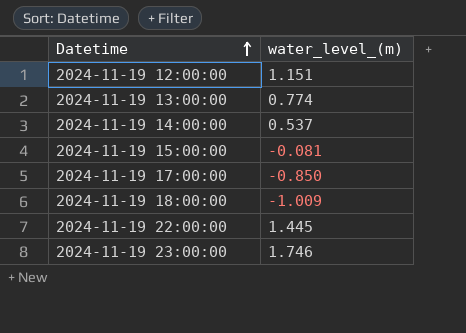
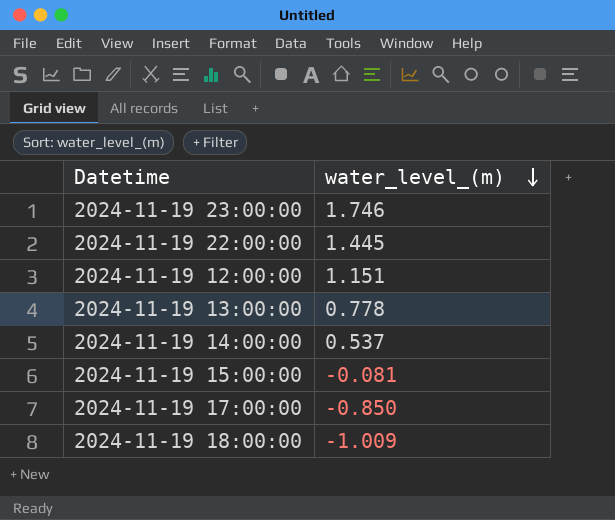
row order: Datetime ascending -> water_level_(m) descending
2024-11-19 13:00:00 | water_level_(m): 0.774 -> 0.778

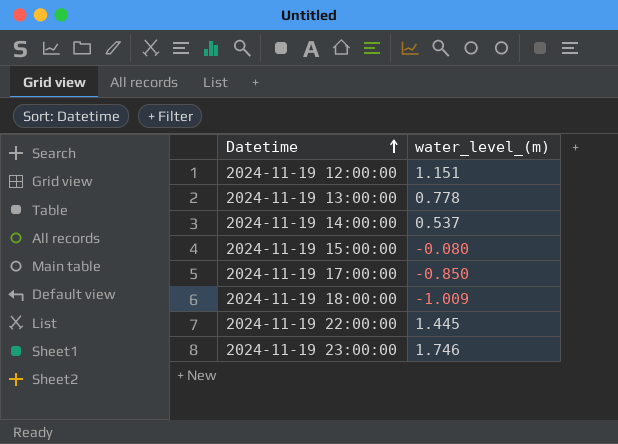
row order: water_level_(m) descending -> Datetime ascending
2024-11-19 15:00:00 | water_level_(m): -0.081 -> -0.080

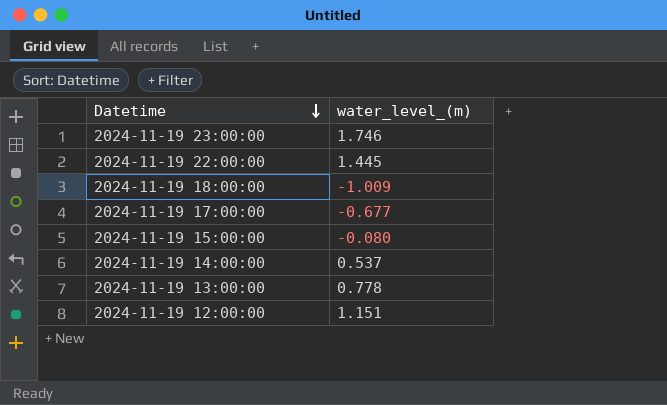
row order: Datetime ascending -> Datetime descending
2024-11-19 17:00:00 | water_level_(m): -0.850 -> -0.677

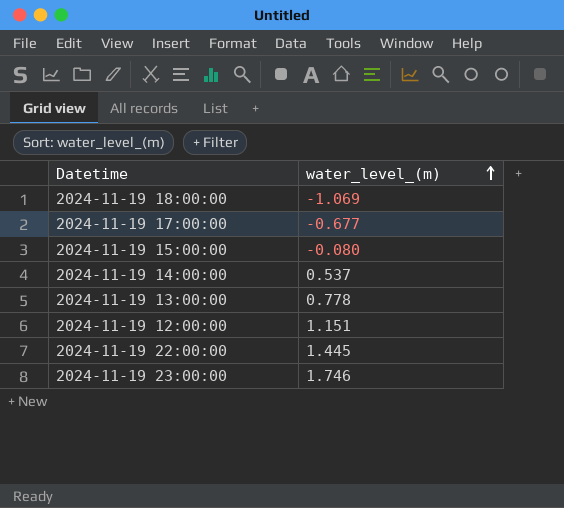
row order: Datetime descending -> water_level_(m) ascending
2024-11-19 18:00:00 | water_level_(m): -1.009 -> -1.069

